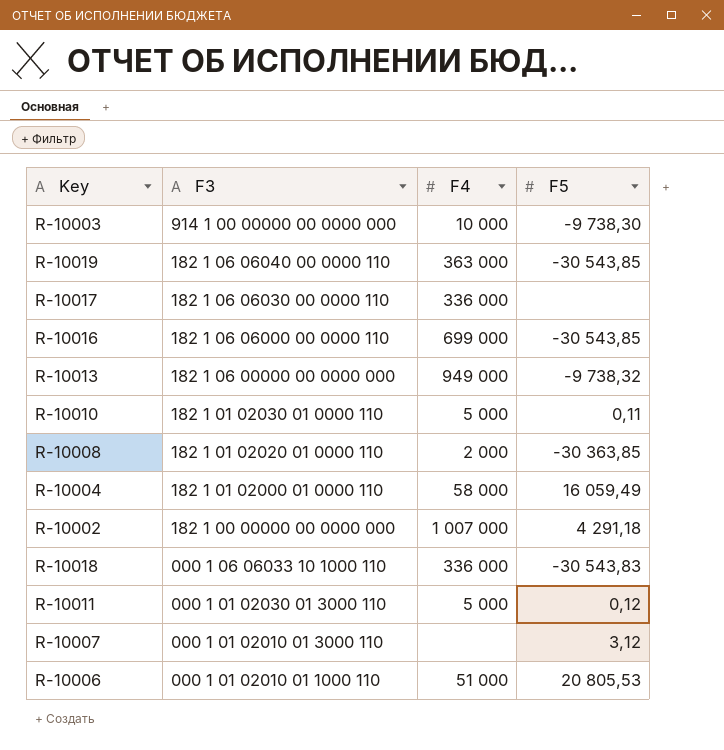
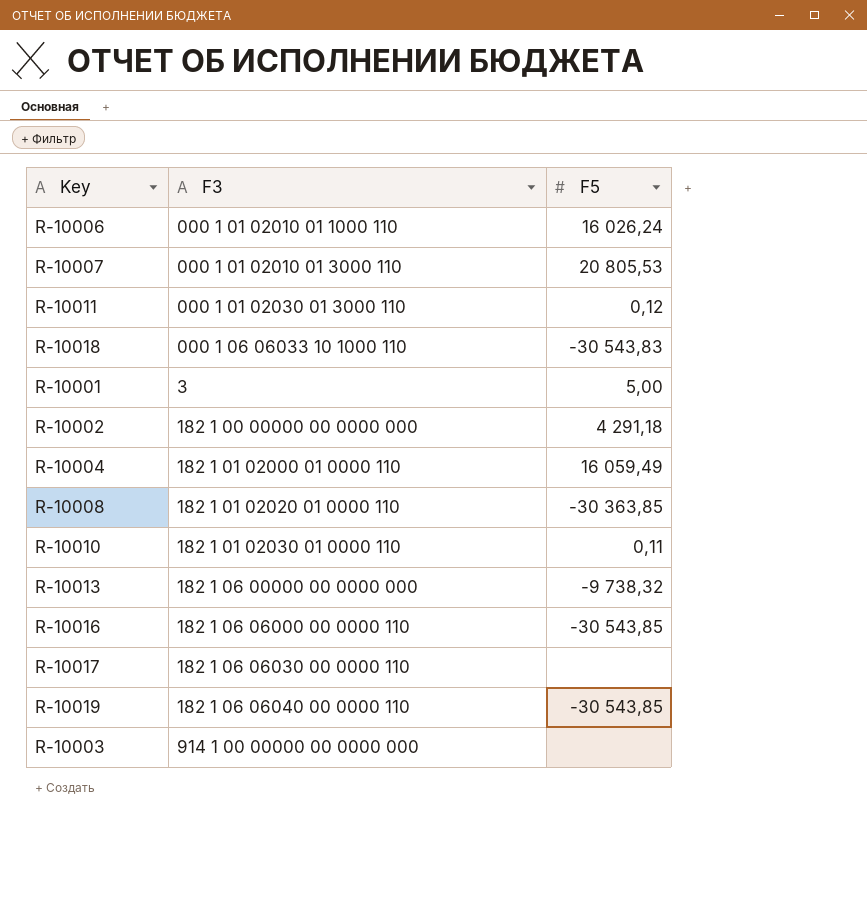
row order: F3 descending -> F3 ascending
column F4 | position: 3 -> none
R-10006 | F5: 20 805,53 -> 16 026,24
R-10007 | F5: 3,12 -> 20 805,53
row R-10001: none -> 3 | 5,00
R-10003 | F5: -9 738,30 -> none

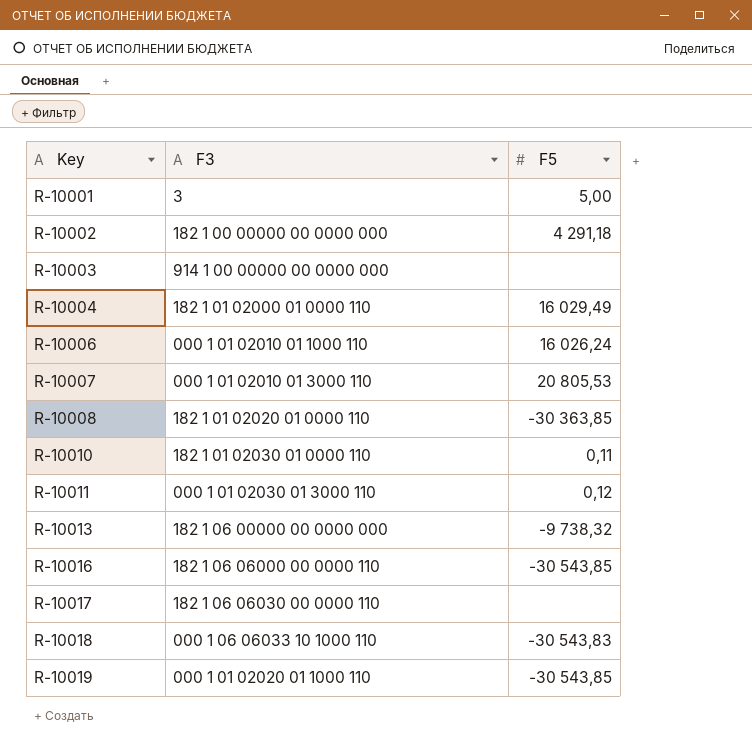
row order: F3 ascending -> Key ascending
R-10004 | F5: 16 059,49 -> 16 029,49
R-10019 | F3: 182 1 06 06040 00 0000 110 -> 000 1 01 02020 01 1000 110

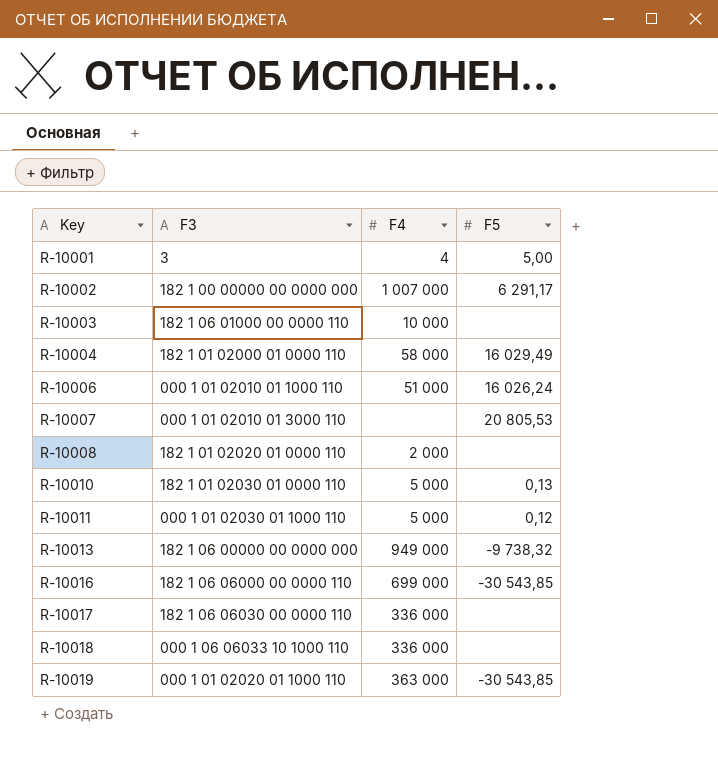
column F4 | position: none -> 3
R-10002 | F5: 4 291,18 -> 6 291,17
R-10003 | F3: 914 1 00 00000 00 0000 000 -> 182 1 06 01000 00 0000 110
R-10008 | F5: -30 363,85 -> none
R-10010 | F5: 0,11 -> 0,13
R-10011 | F3: 000 1 01 02030 01 3000 110 -> 000 1 01 02030 01 1000 110
R-10018 | F5: -30 543,83 -> none

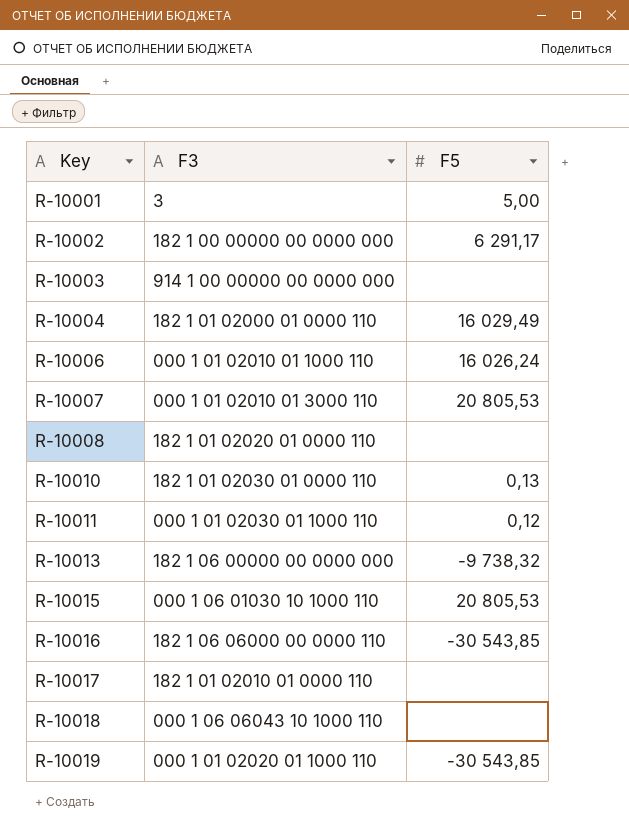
column F4 | position: 3 -> none
R-10003 | F3: 182 1 06 01000 00 0000 110 -> 914 1 00 00000 00 0000 000
row R-10015: none -> 000 1 06 01030 10 1000 110 | 20 805,53
R-10017 | F3: 182 1 06 06030 00 0000 110 -> 182 1 01 02010 01 0000 110
R-10018 | F3: 000 1 06 06033 10 1000 110 -> 000 1 06 06043 10 1000 110

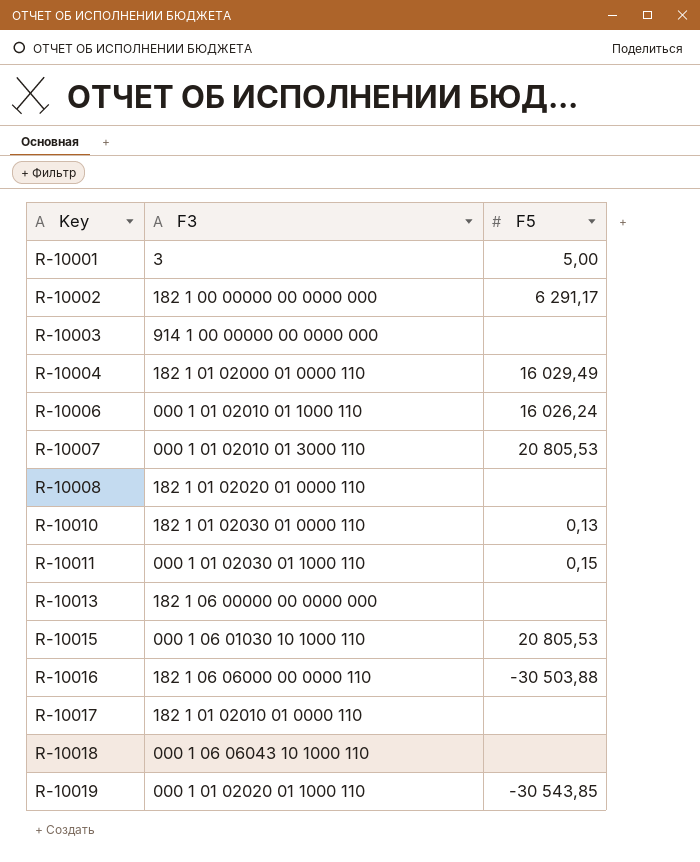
R-10011 | F5: 0,12 -> 0,15
R-10013 | F5: -9 738,32 -> none
R-10016 | F5: -30 543,85 -> -30 503,88

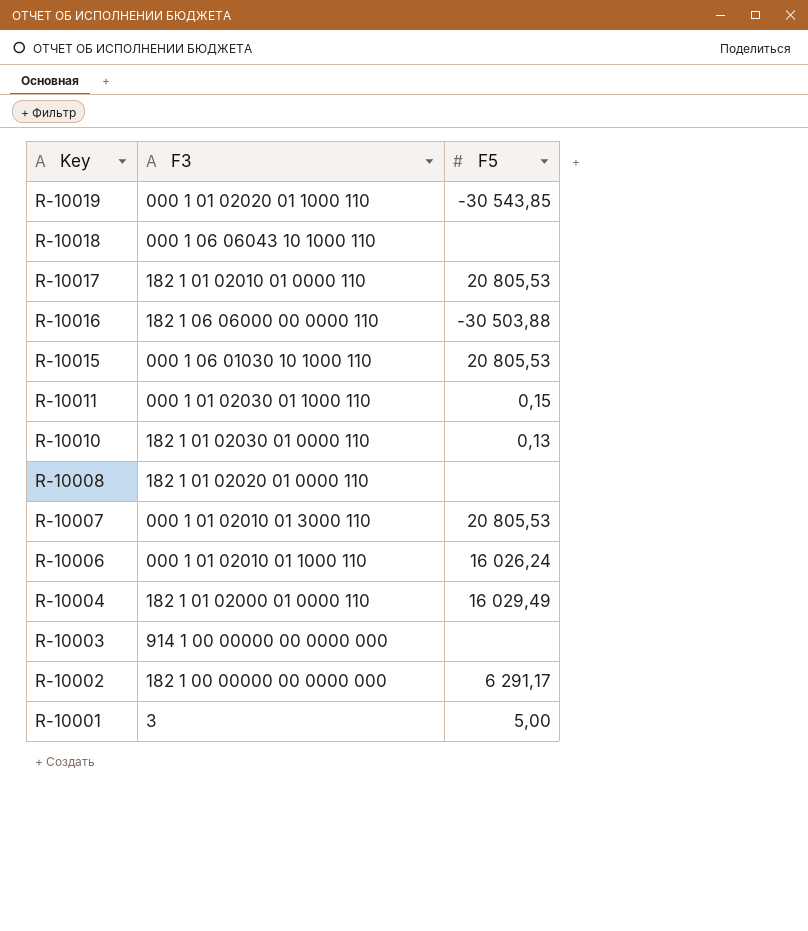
row order: Key ascending -> Key descending
row R-10013: 182 1 06 00000 00 0000 000 | none -> none
R-10017 | F5: none -> 20 805,53

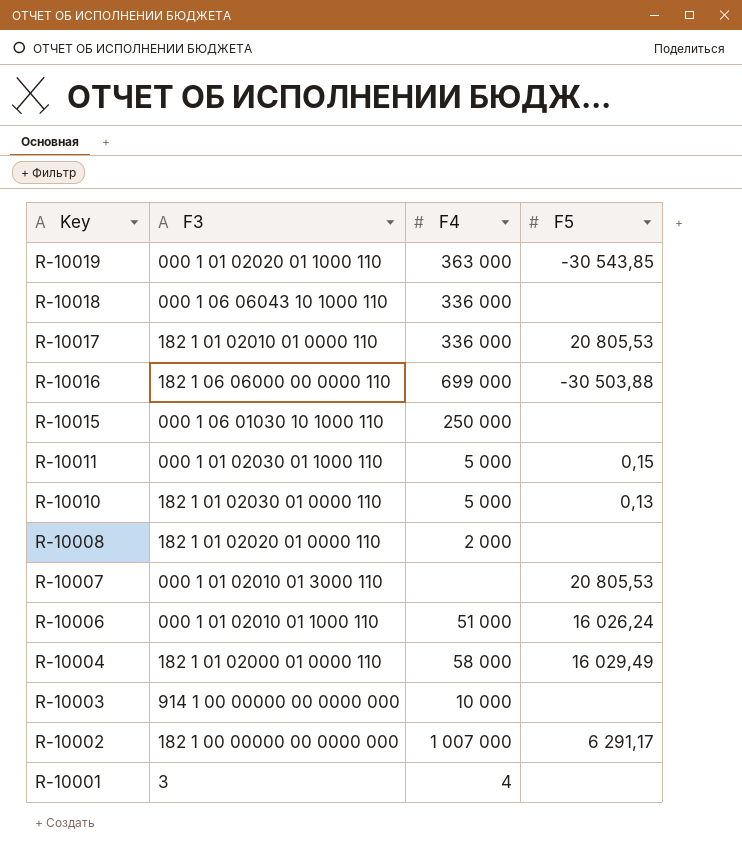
column F4 | position: none -> 3
R-10015 | F5: 20 805,53 -> none
R-10001 | F5: 5,00 -> none

